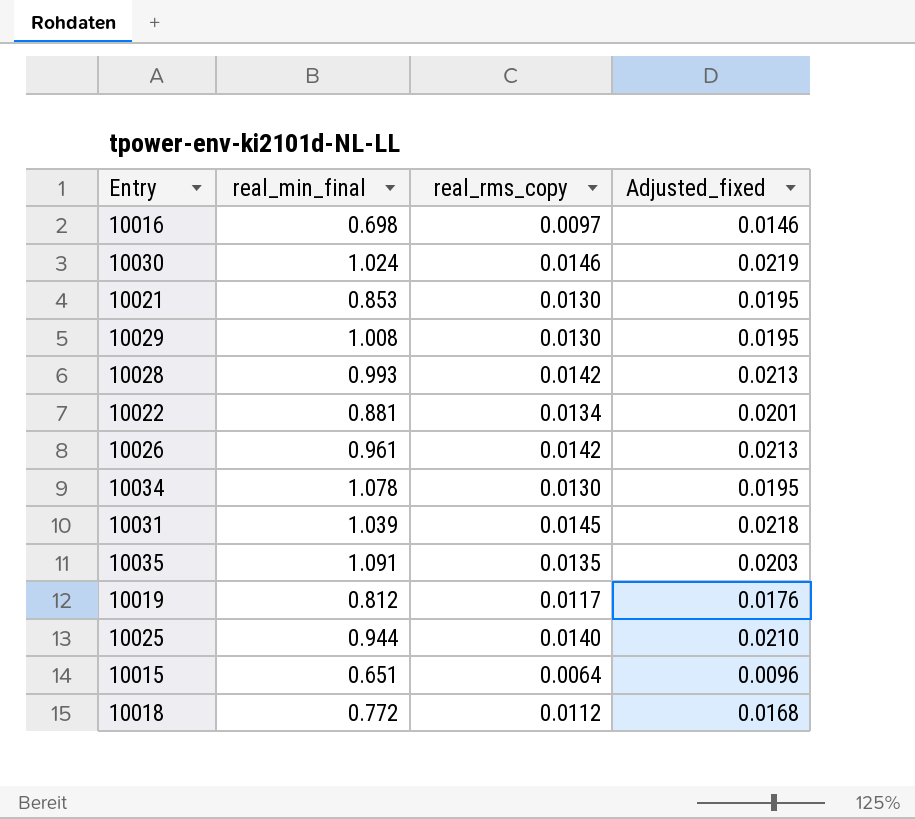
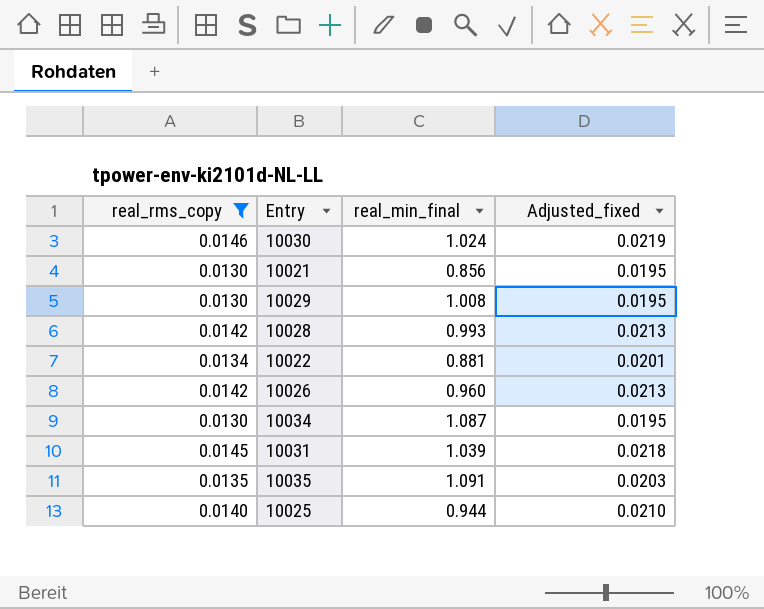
filter: none -> real_rms_copy >= 0.0130
column real_rms_copy | position: 3 -> 1
10021 | real_min_final: 0.853 -> 0.856
10026 | real_min_final: 0.961 -> 0.960
10034 | real_min_final: 1.078 -> 1.087

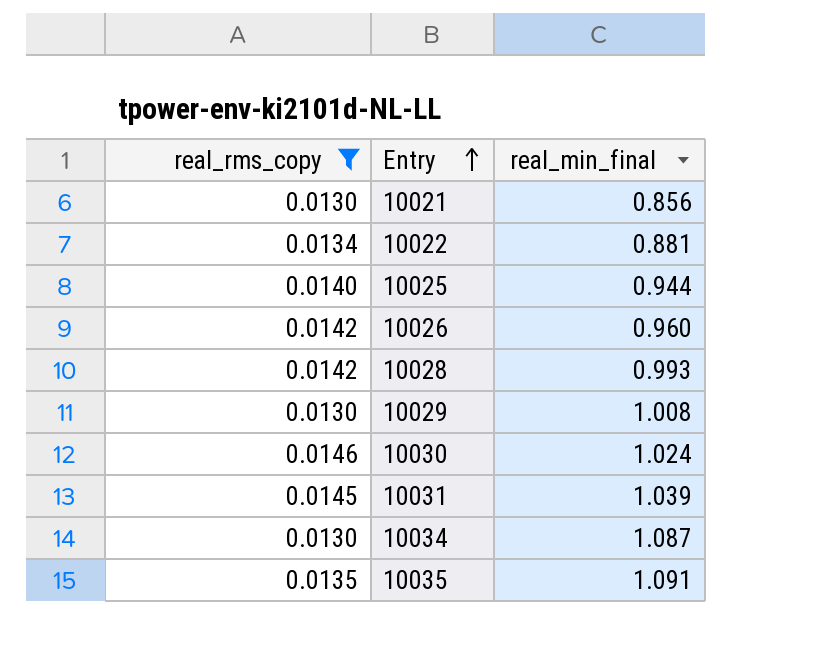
row order: none -> Entry ascending
column Adjusted_fixed | formula: [real_rms_copy] * 1.5 -> none

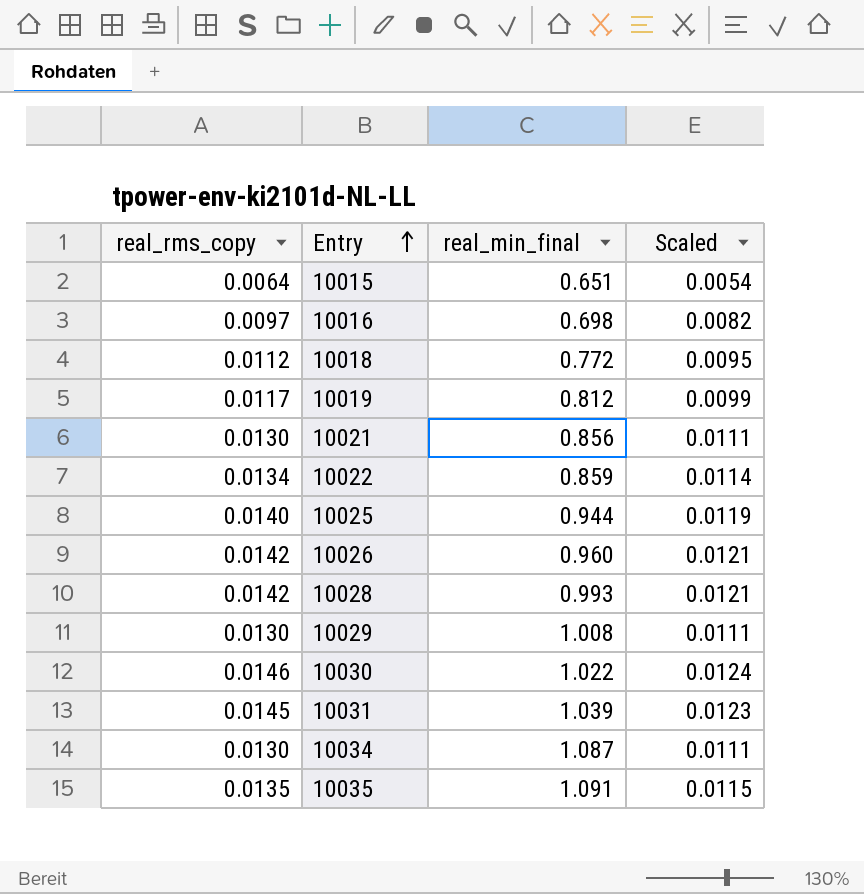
filter: real_rms_copy >= 0.0130 -> none
column Scaled | formula: none -> [real_rms_copy] * 0.85
10022 | real_min_final: 0.881 -> 0.859
10030 | real_min_final: 1.024 -> 1.022

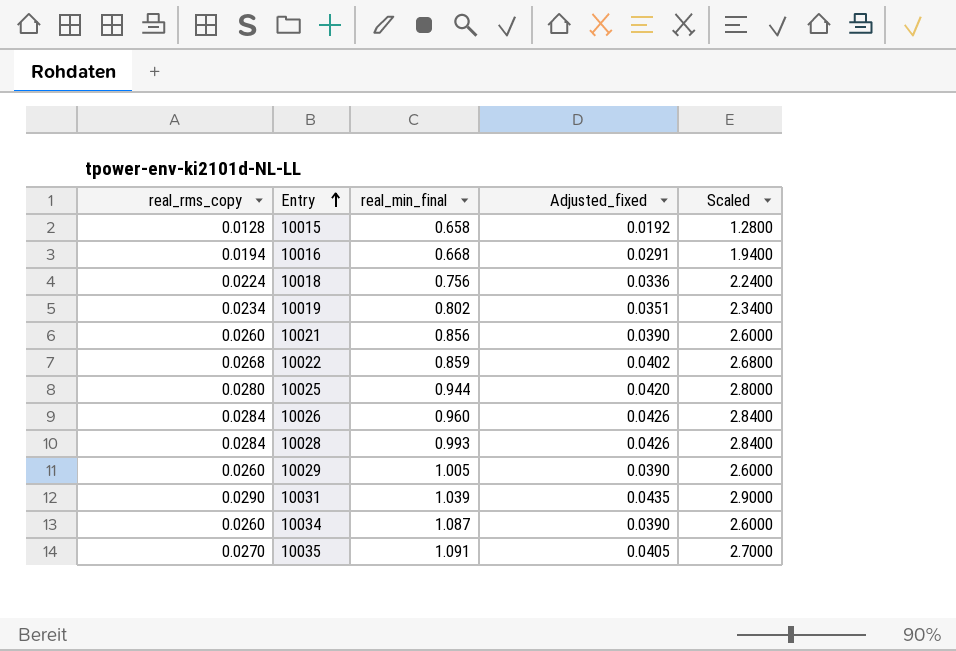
column Adjusted_fixed | formula: none -> [real_rms_copy] * 1.5
column Scaled | formula: [real_rms_copy] * 0.85 -> [real_rms_copy] * 100
row 10030: 0.0146 | 1.022 | 0.0124 -> none
10015 | real_rms_copy: 0.0064 -> 0.0128
10015 | real_min_final: 0.651 -> 0.658
10016 | real_rms_copy: 0.0097 -> 0.0194
10016 | real_min_final: 0.698 -> 0.668
10018 | real_rms_copy: 0.0112 -> 0.0224
10018 | real_min_final: 0.772 -> 0.756
10019 | real_rms_copy: 0.0117 -> 0.0234
10019 | real_min_final: 0.812 -> 0.802
10021 | real_rms_copy: 0.0130 -> 0.0260
10022 | real_rms_copy: 0.0134 -> 0.0268
10025 | real_rms_copy: 0.0140 -> 0.0280
10026 | real_rms_copy: 0.0142 -> 0.0284
10028 | real_rms_copy: 0.0142 -> 0.0284
10029 | real_rms_copy: 0.0130 -> 0.0260
10029 | real_min_final: 1.008 -> 1.005
10031 | real_rms_copy: 0.0145 -> 0.0290
10034 | real_rms_copy: 0.0130 -> 0.0260
10035 | real_rms_copy: 0.0135 -> 0.0270

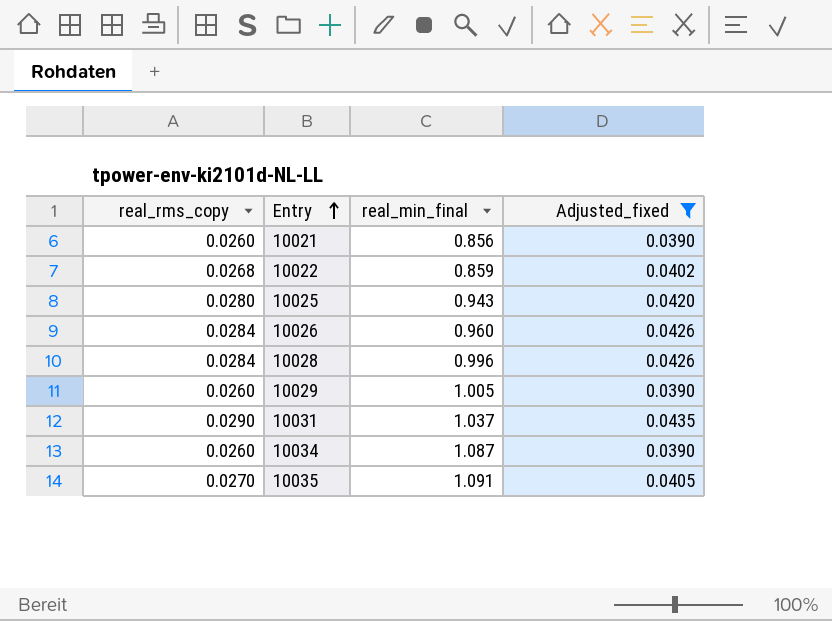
filter: none -> Adjusted_fixed >= 0.0390
column Scaled | formula: [real_rms_copy] * 100 -> none
10025 | real_min_final: 0.944 -> 0.943
10028 | real_min_final: 0.993 -> 0.996
10031 | real_min_final: 1.039 -> 1.037

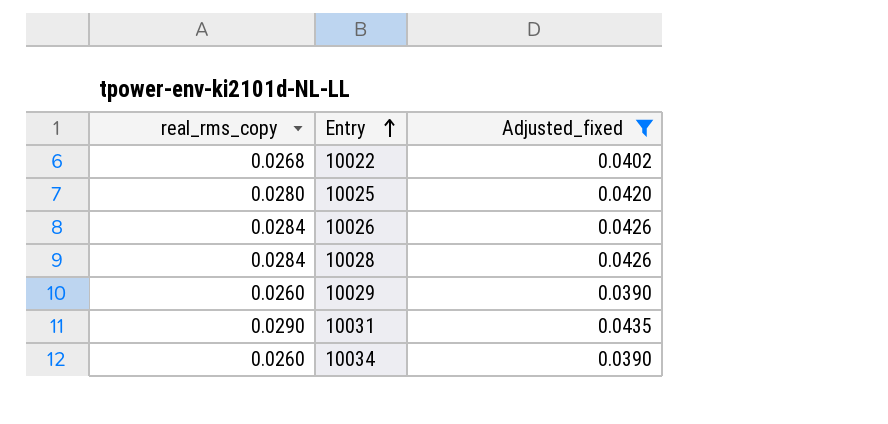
column real_min_final | position: 3 -> none
row 10021: 0.0260 | 0.856 | 0.0390 -> none
row 10035: 0.0270 | 1.091 | 0.0405 -> none

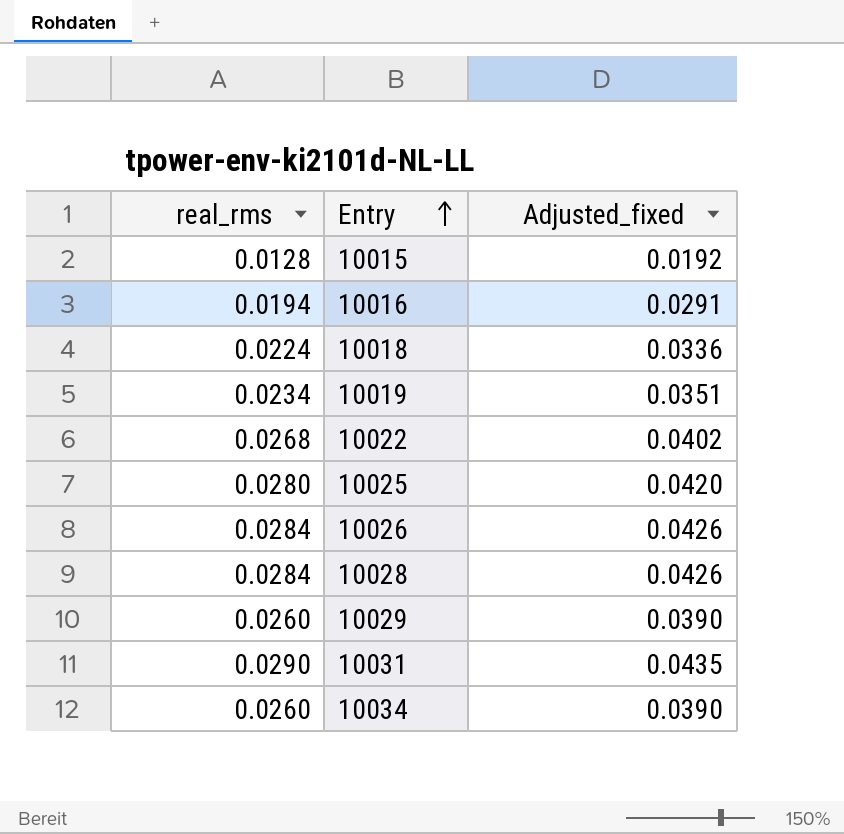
filter: Adjusted_fixed >= 0.0390 -> none
column name: real_rms_copy -> real_rms

